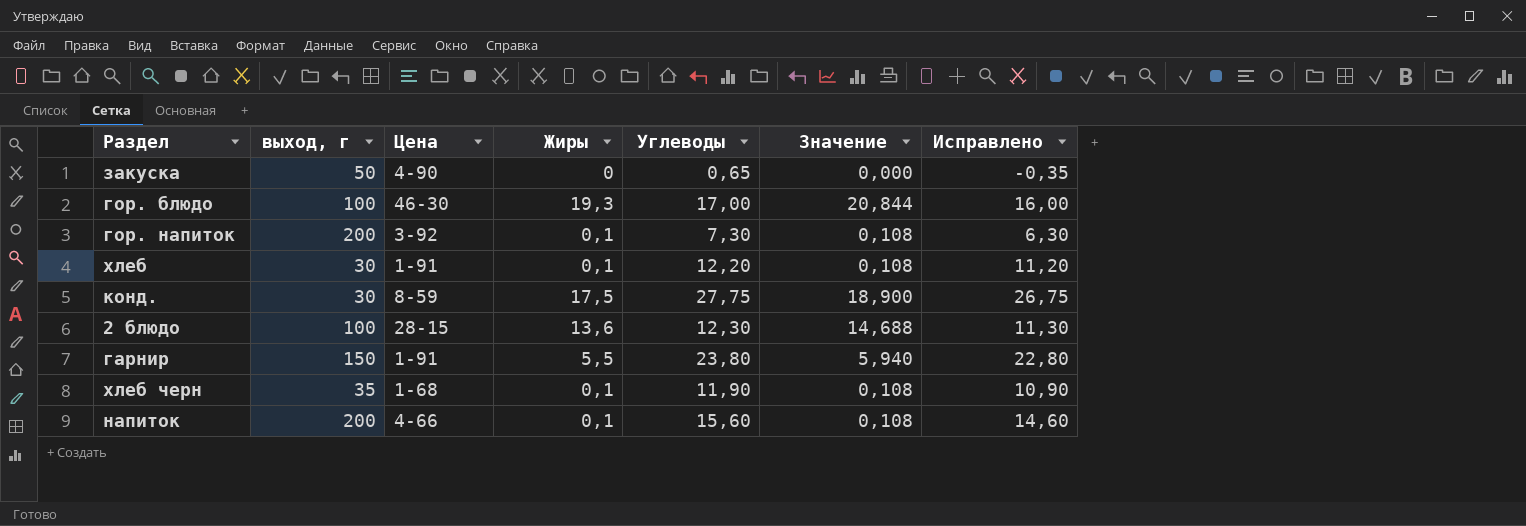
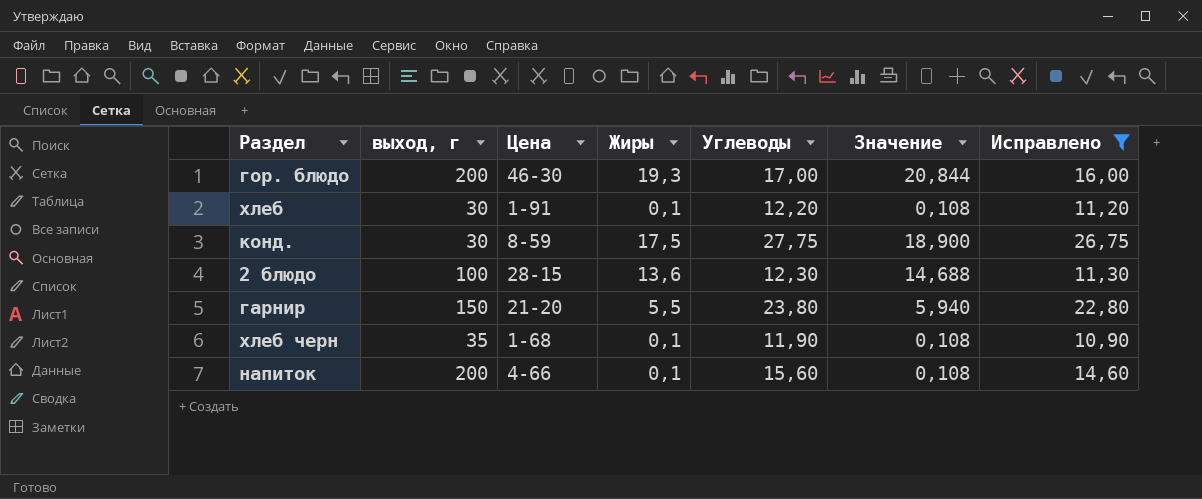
filter: none -> Исправлено >= 10,90
гор. блюдо | выход, г: 100 -> 200
гарнир | Цена: 1-91 -> 21-20

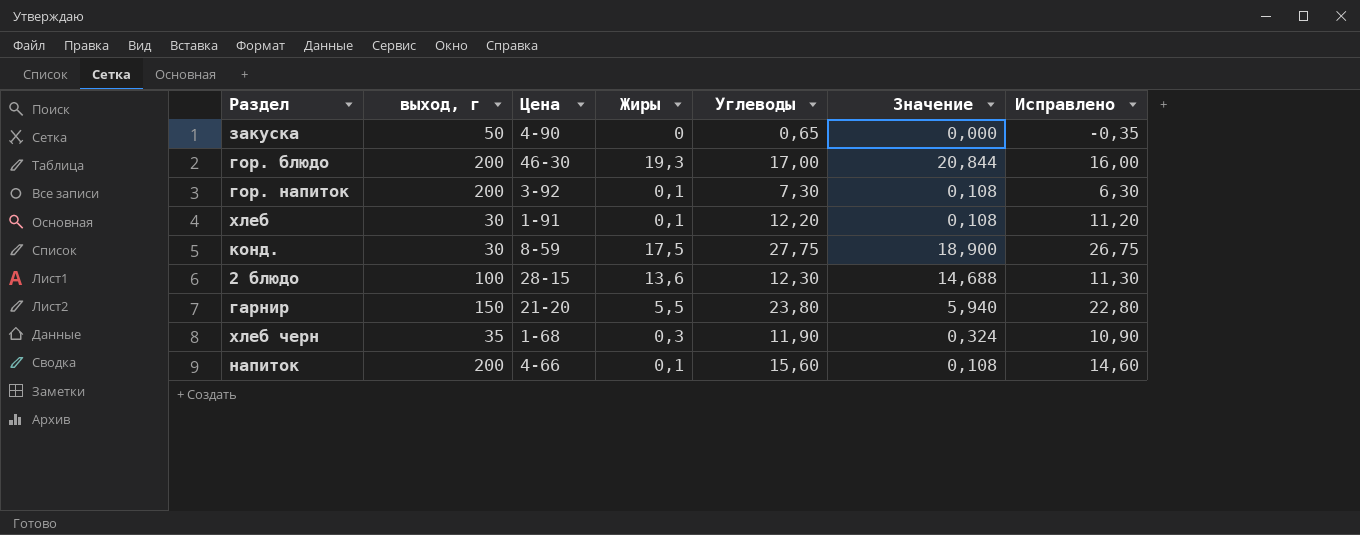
filter: Исправлено >= 10,90 -> none
хлеб черн | Жиры: 0,1 -> 0,3
хлеб черн | Значение: 0,108 -> 0,324

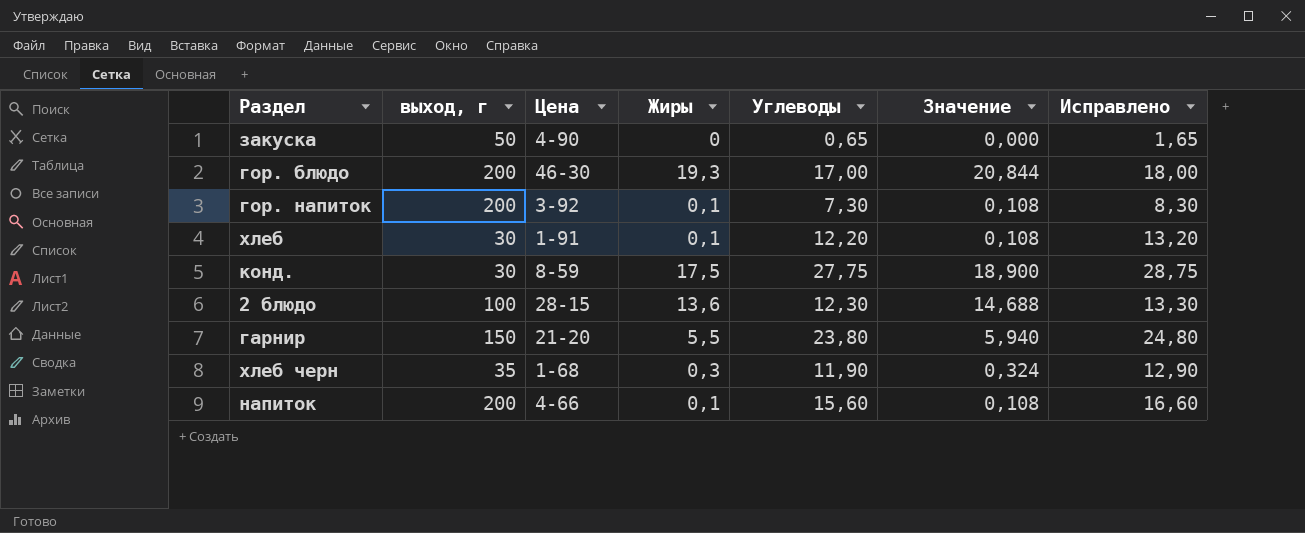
column Исправлено | formula: [Углеводы] - 1 -> [Углеводы] + 1

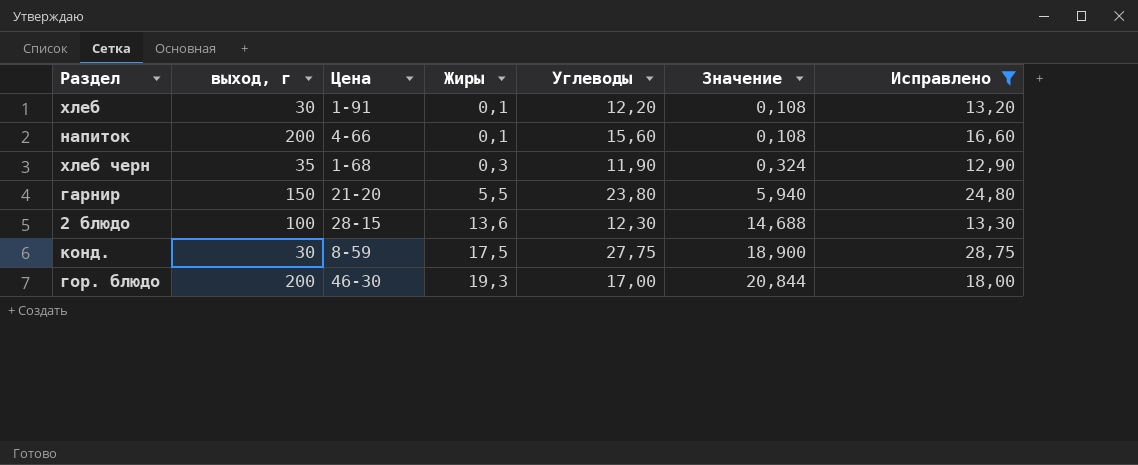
filter: none -> Исправлено >= 12,90
row order: none -> Жиры ascending

